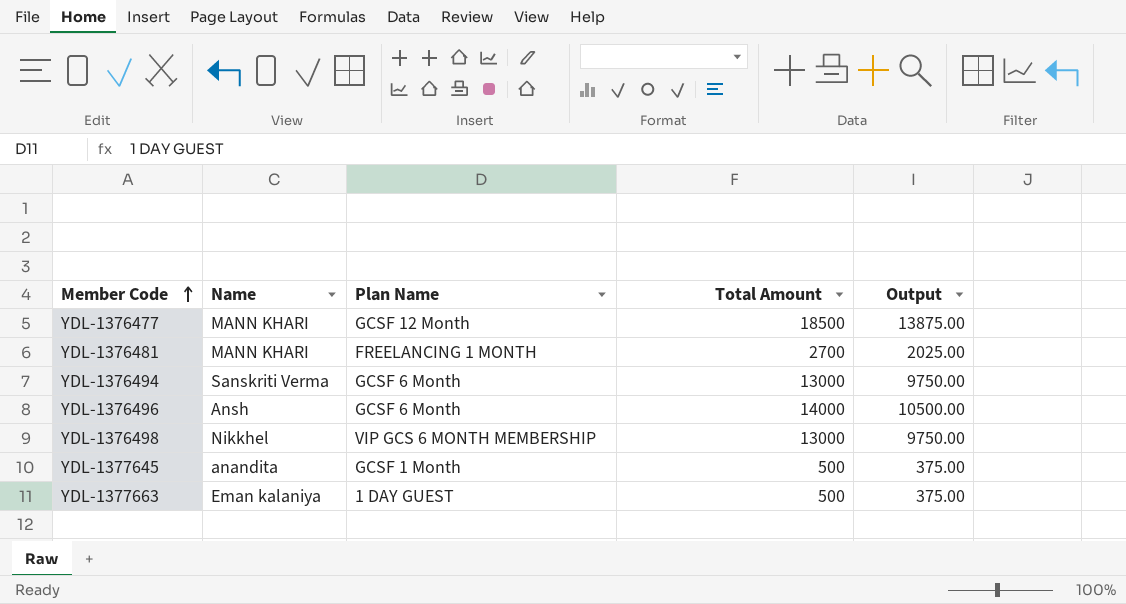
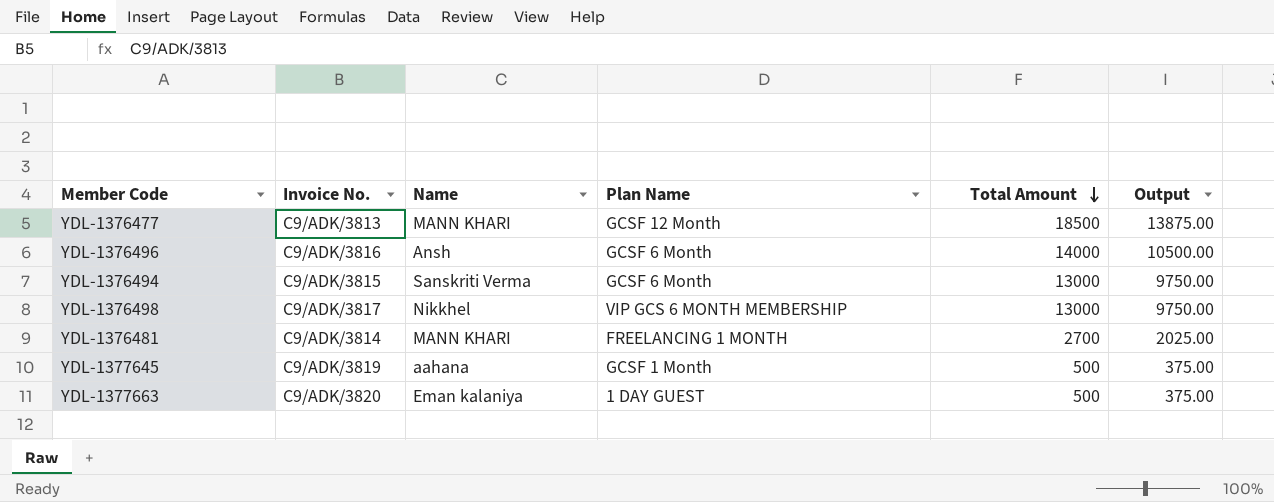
row order: Member Code ascending -> Total Amount descending
column Invoice No. | position: none -> 2
YDL-1377645 | Name: anandita -> aahana

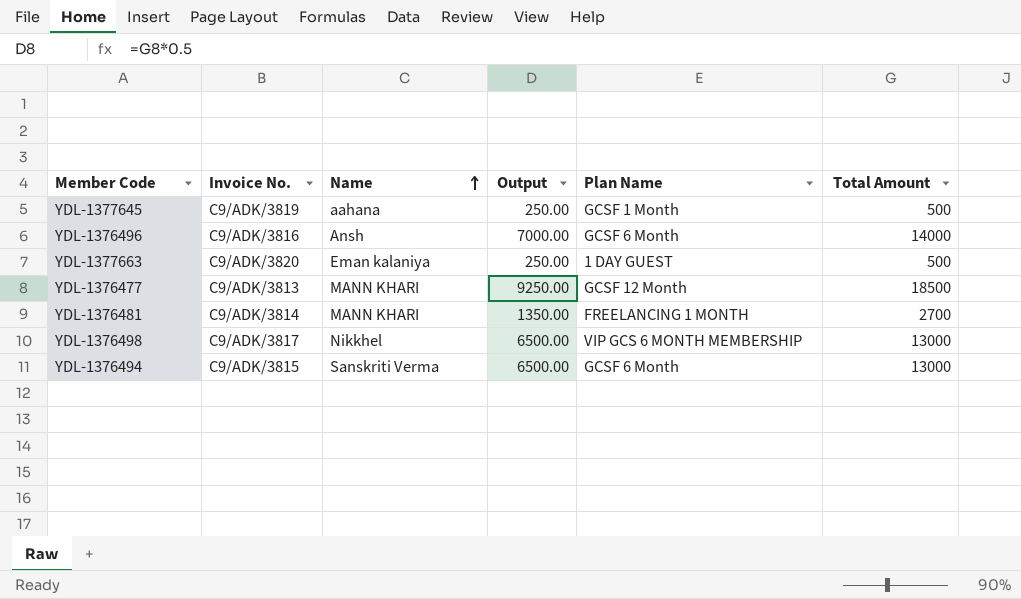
row order: Total Amount descending -> Name ascending
column Output | formula: [Total Amount] * 0.75 -> [Total Amount] * 0.5
column Output | position: 6 -> 4

